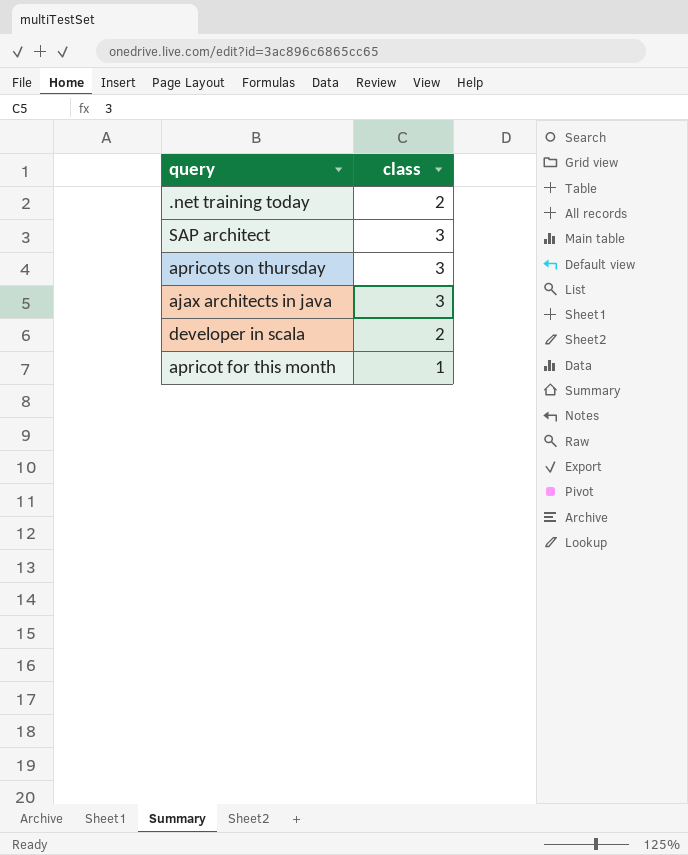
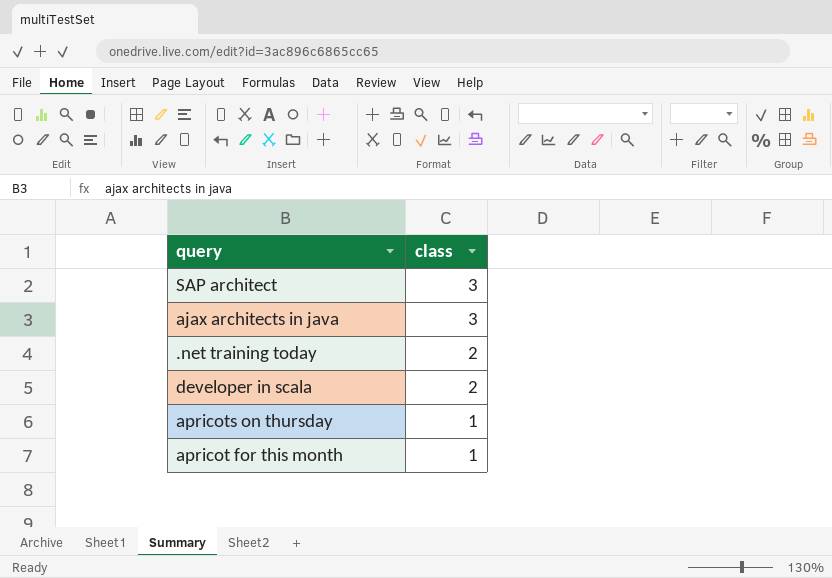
row order: none -> class descending
apricots on thursday | class: 3 -> 1

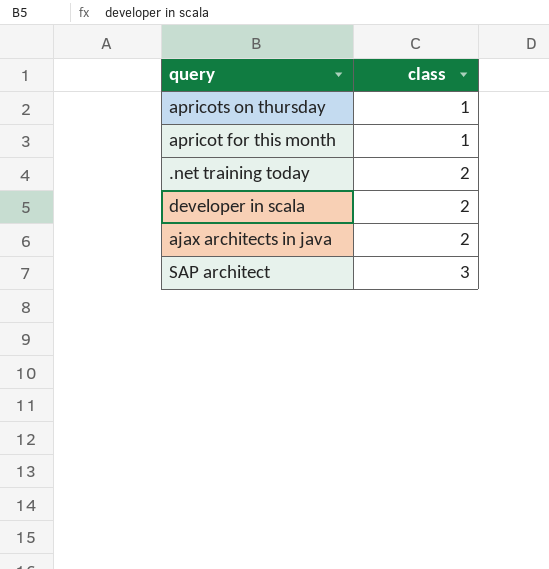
row order: class descending -> class ascending
ajax architects in java | class: 3 -> 2

